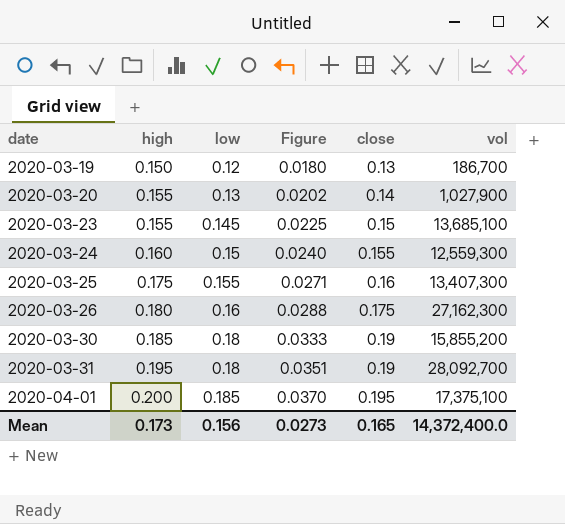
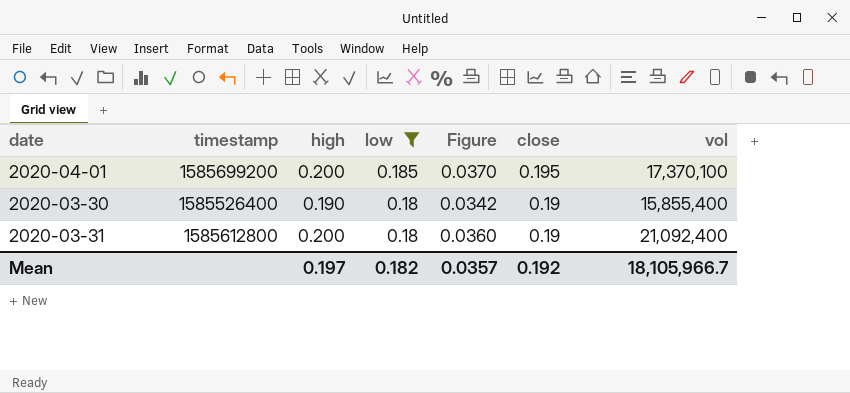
filter: none -> low >= 0.18
row order: date ascending -> low descending
column timestamp | position: none -> 2
2020-04-01 | vol: 17,375,100 -> 17,370,100
2020-03-30 | high: 0.185 -> 0.190
2020-03-30 | Figure: 0.0333 -> 0.0342
2020-03-30 | vol: 15,855,200 -> 15,855,400
2020-03-31 | high: 0.195 -> 0.200
2020-03-31 | Figure: 0.0351 -> 0.0360
2020-03-31 | vol: 28,092,700 -> 21,092,400
Mean | high: 0.173 -> 0.197
Mean | low: 0.156 -> 0.182
Mean | Figure: 0.0273 -> 0.0357
Mean | close: 0.165 -> 0.192
Mean | vol: 14,372,400.0 -> 18,105,966.7

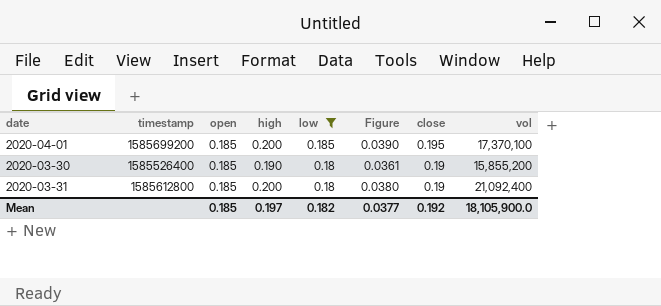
column open | position: none -> 3
column Figure | formula: [high] * [low] -> [high] * [close]
2020-03-30 | vol: 15,855,400 -> 15,855,200
Mean | Figure: 0.0357 -> 0.0377
Mean | vol: 18,105,966.7 -> 18,105,900.0

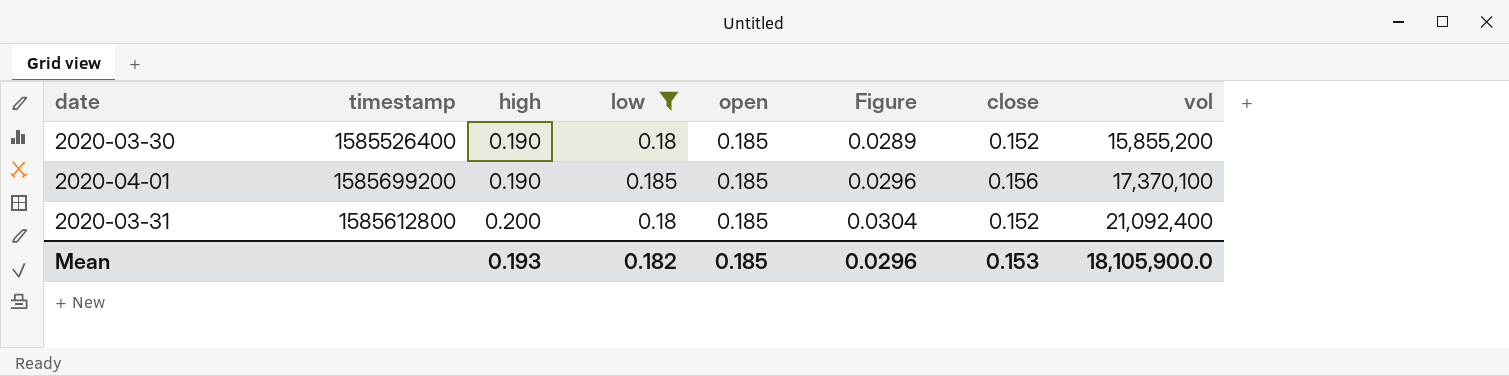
row order: low descending -> high ascending
column open | position: 3 -> 5
2020-03-30 | Figure: 0.0361 -> 0.0289
2020-03-30 | close: 0.19 -> 0.152
2020-04-01 | high: 0.200 -> 0.190
2020-04-01 | Figure: 0.0390 -> 0.0296
2020-04-01 | close: 0.195 -> 0.156
2020-03-31 | Figure: 0.0380 -> 0.0304
2020-03-31 | close: 0.19 -> 0.152
Mean | high: 0.197 -> 0.193
Mean | Figure: 0.0377 -> 0.0296
Mean | close: 0.192 -> 0.153

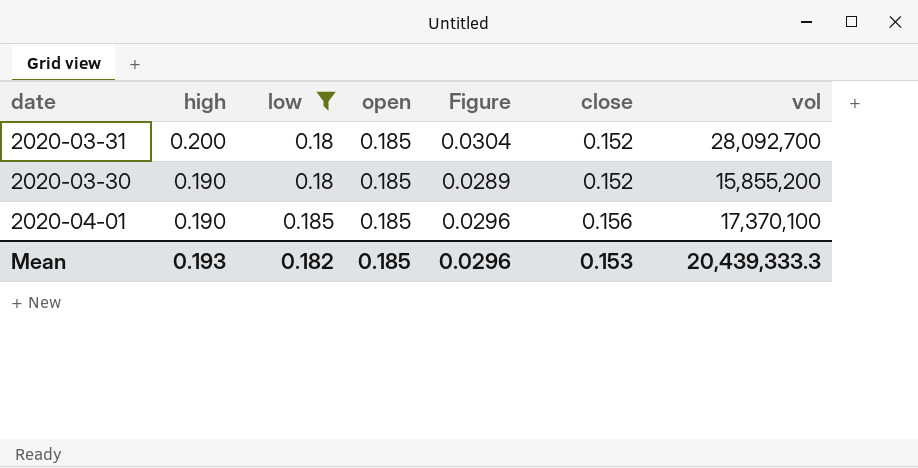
row order: high ascending -> high descending
column timestamp | position: 2 -> none
2020-03-31 | vol: 21,092,400 -> 28,092,700
Mean | vol: 18,105,900.0 -> 20,439,333.3

